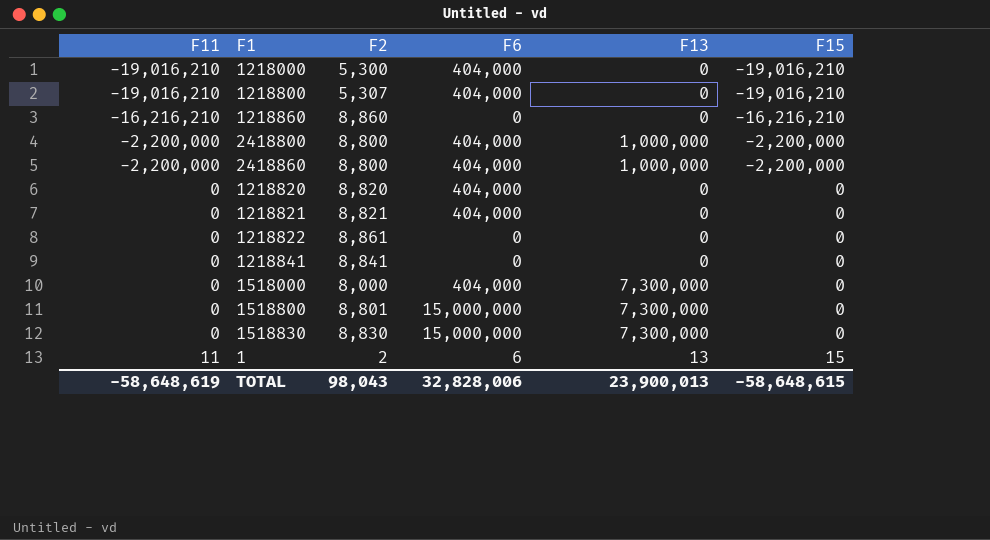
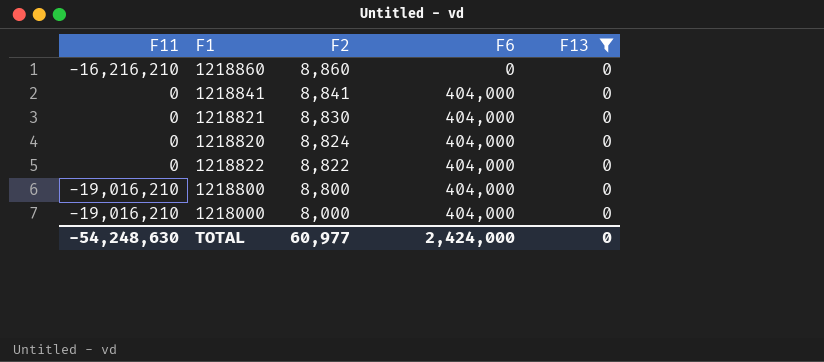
filter: none -> F13 = 0
row order: F11 ascending -> F2 descending
column F15 | position: 6 -> none
1218841 | F6: 0 -> 404,000
1218821 | F2: 8,821 -> 8,830
1218820 | F2: 8,820 -> 8,824
1218822 | F2: 8,861 -> 8,822
1218822 | F6: 0 -> 404,000
1218800 | F2: 5,307 -> 8,800
1218000 | F2: 5,300 -> 8,000
TOTAL | F11: -58,648,619 -> -54,248,630
TOTAL | F2: 98,043 -> 60,977
TOTAL | F6: 32,828,006 -> 2,424,000
TOTAL | F13: 23,900,013 -> 0

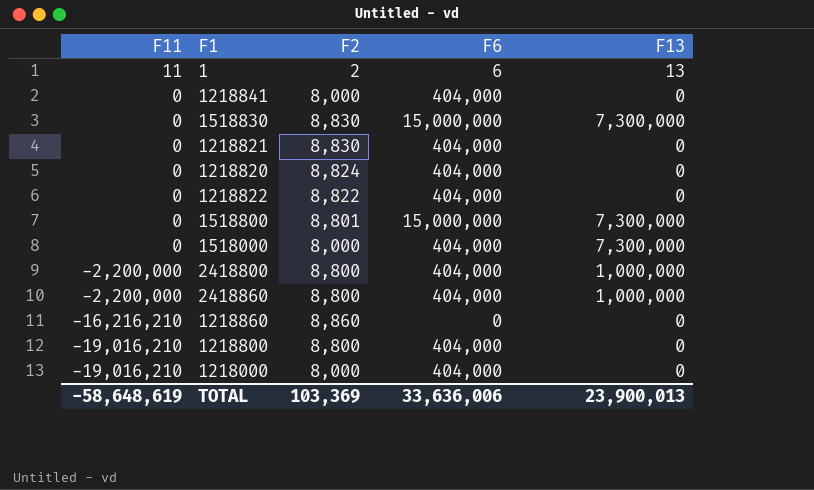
filter: F13 = 0 -> none
row order: F2 descending -> F11 descending
1218841 | F2: 8,841 -> 8,000
TOTAL | F11: -54,248,630 -> -58,648,619
TOTAL | F2: 60,977 -> 103,369
TOTAL | F6: 2,424,000 -> 33,636,006
TOTAL | F13: 0 -> 23,900,013

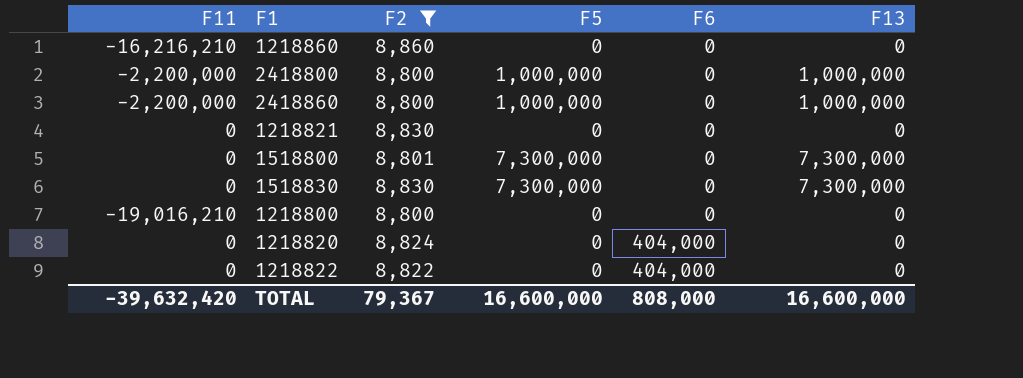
filter: none -> F2 >= 8,800
row order: F11 descending -> F6 ascending
column F5 | position: none -> 4
2418800 | F6: 404,000 -> 0
2418860 | F6: 404,000 -> 0
1218821 | F6: 404,000 -> 0
1518800 | F6: 15,000,000 -> 0
1518830 | F6: 15,000,000 -> 0
1218800 | F6: 404,000 -> 0
TOTAL | F11: -58,648,619 -> -39,632,420
TOTAL | F2: 103,369 -> 79,367
TOTAL | F6: 33,636,006 -> 808,000
TOTAL | F13: 23,900,013 -> 16,600,000

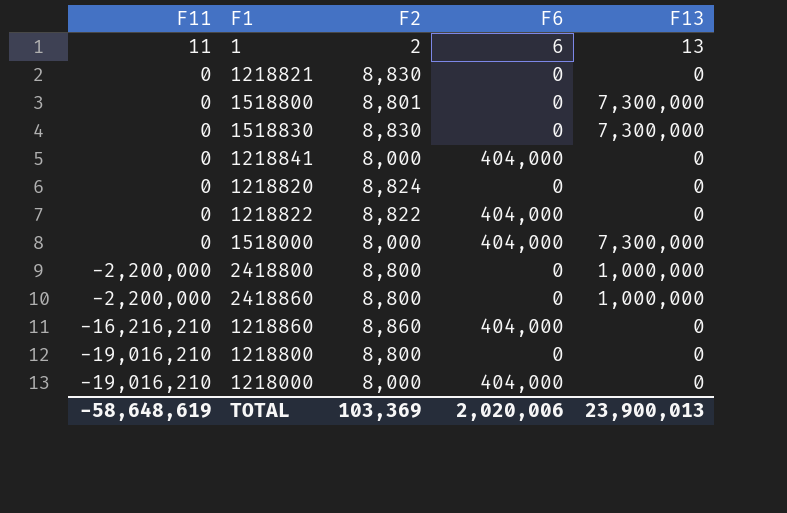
filter: F2 >= 8,800 -> none
row order: F6 ascending -> F11 descending
column F5 | position: 4 -> none
1218820 | F6: 404,000 -> 0
1218860 | F6: 0 -> 404,000
TOTAL | F11: -39,632,420 -> -58,648,619
TOTAL | F2: 79,367 -> 103,369
TOTAL | F6: 808,000 -> 2,020,006
TOTAL | F13: 16,600,000 -> 23,900,013

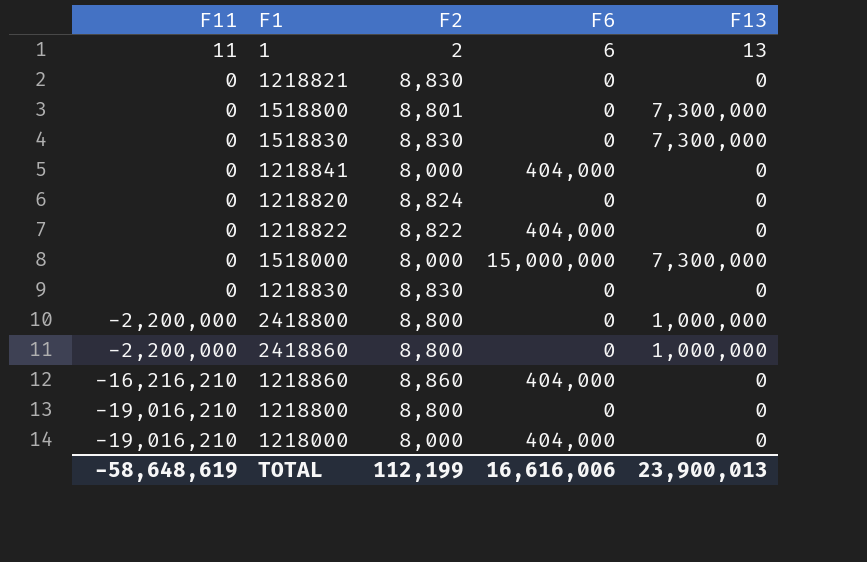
1518000 | F6: 404,000 -> 15,000,000
row 1218830: none -> 0 | 8,830 | 0 | 0
TOTAL | F2: 103,369 -> 112,199
TOTAL | F6: 2,020,006 -> 16,616,006

